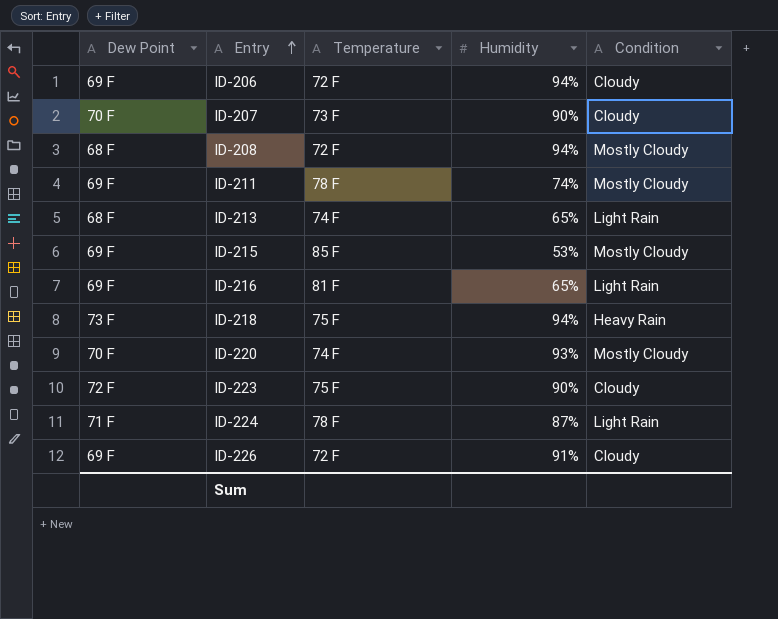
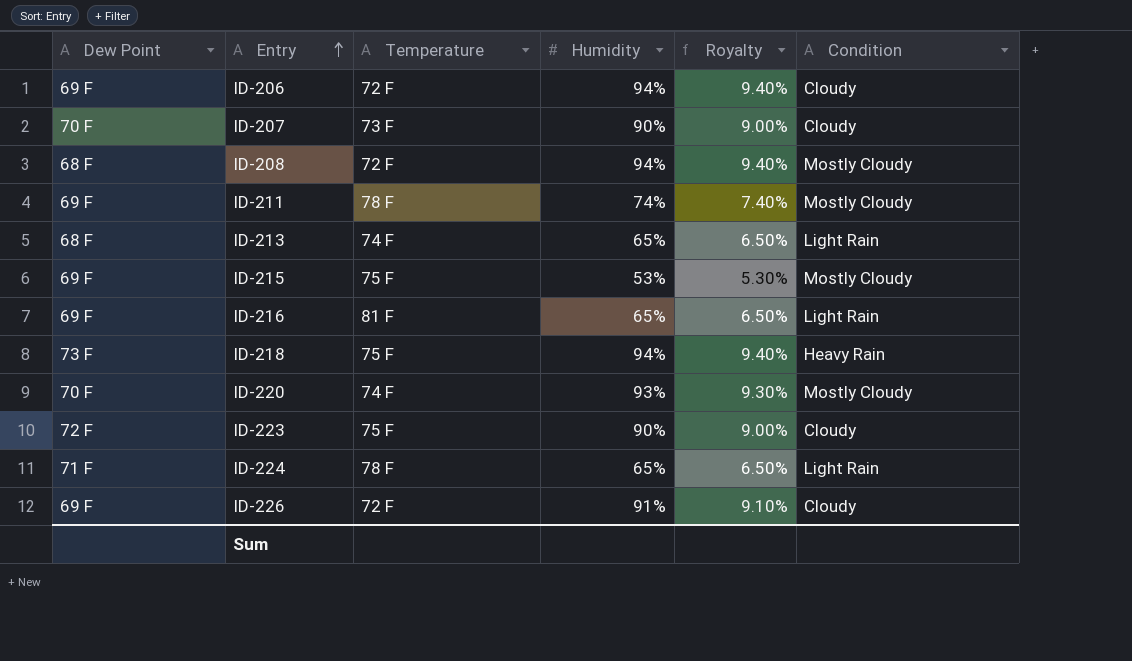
column Royalty | formula: none -> [Humidity] * 0.1
ID-215 | Temperature: 85 F -> 75 F
ID-224 | Humidity: 87% -> 65%

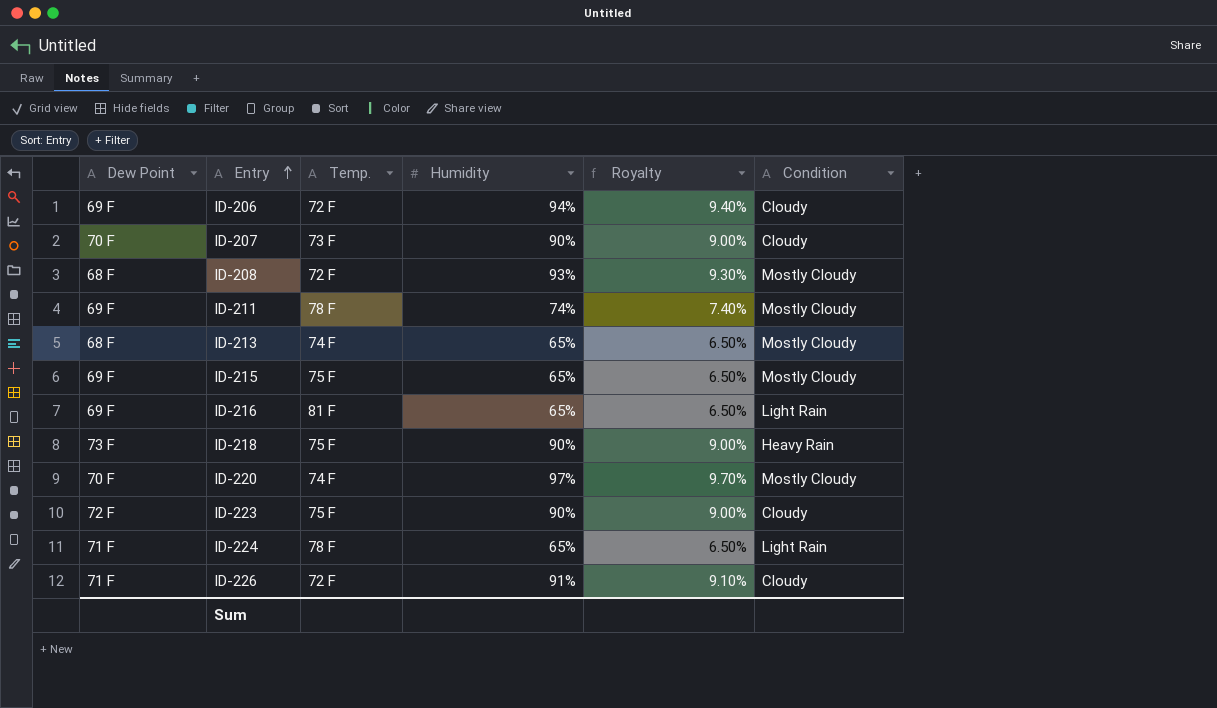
column name: Temperature -> Temp.
ID-208 | Humidity: 94% -> 93%
ID-208 | Royalty: 9.40% -> 9.30%
ID-213 | Condition: Light Rain -> Mostly Cloudy
ID-215 | Humidity: 53% -> 65%
ID-215 | Royalty: 5.30% -> 6.50%
ID-218 | Humidity: 94% -> 90%
ID-218 | Royalty: 9.40% -> 9.00%
ID-220 | Humidity: 93% -> 97%
ID-220 | Royalty: 9.30% -> 9.70%
ID-226 | Dew Point: 69 F -> 71 F

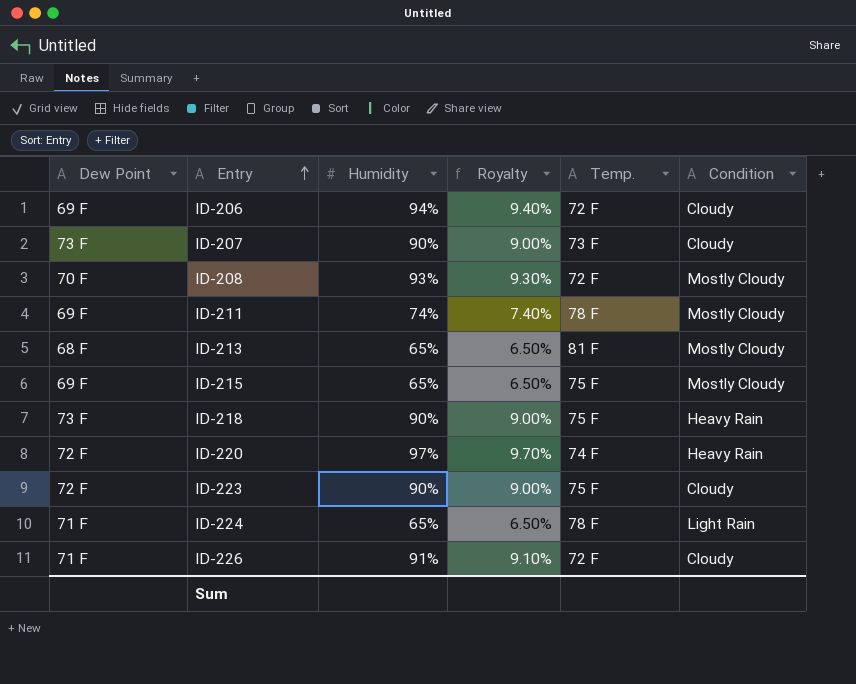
column Temp. | position: 3 -> 5
row ID-216: 69 F | 81 F | 65% | 6.50% | Light Rain -> none
ID-207 | Dew Point: 70 F -> 73 F
ID-208 | Dew Point: 68 F -> 70 F
ID-213 | Temp.: 74 F -> 81 F
ID-220 | Dew Point: 70 F -> 72 F
ID-220 | Condition: Mostly Cloudy -> Heavy Rain

